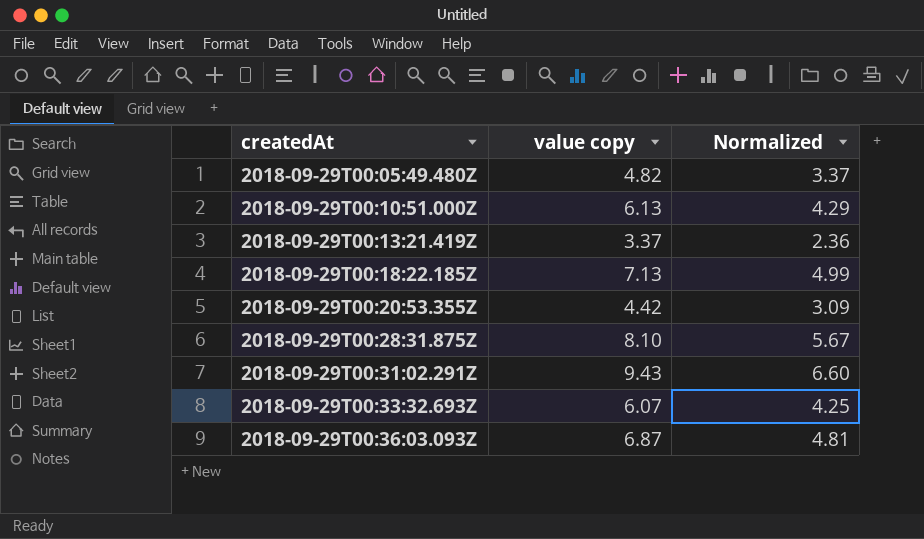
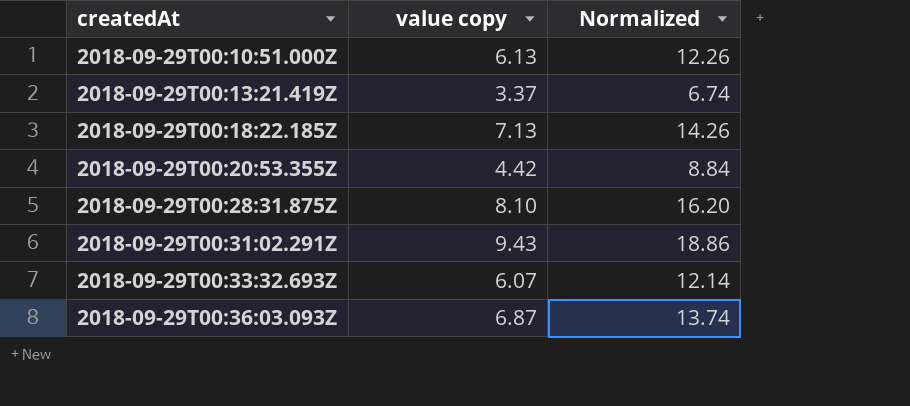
column Normalized | formula: [value copy] * 0.7 -> [value copy] * 2
row 2018-09-29T00:05:49.480Z: 4.82 | 3.37 -> none

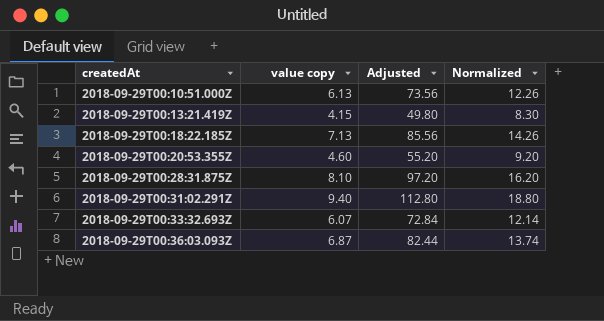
column Adjusted | formula: none -> [value copy] * 12
2018-09-29T00:13:21.419Z | value copy: 3.37 -> 4.15
2018-09-29T00:13:21.419Z | Normalized: 6.74 -> 8.30
2018-09-29T00:20:53.355Z | value copy: 4.42 -> 4.60
2018-09-29T00:20:53.355Z | Normalized: 8.84 -> 9.20
2018-09-29T00:31:02.291Z | value copy: 9.43 -> 9.40
2018-09-29T00:31:02.291Z | Normalized: 18.86 -> 18.80

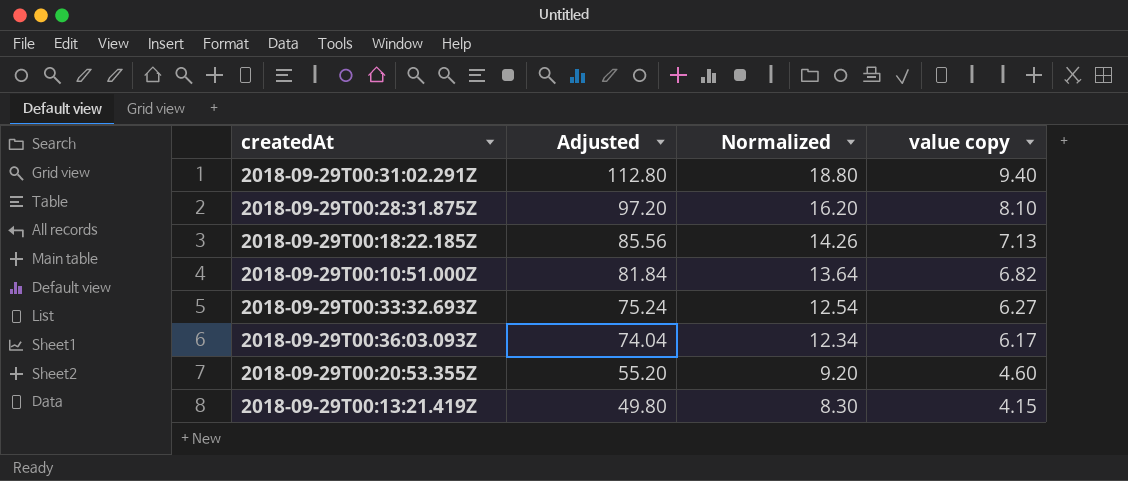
row order: createdAt ascending -> Adjusted descending
column value copy | position: 2 -> 4
2018-09-29T00:10:51.000Z | Adjusted: 73.56 -> 81.84
2018-09-29T00:10:51.000Z | Normalized: 12.26 -> 13.64
2018-09-29T00:10:51.000Z | value copy: 6.13 -> 6.82
2018-09-29T00:33:32.693Z | Adjusted: 72.84 -> 75.24
2018-09-29T00:33:32.693Z | Normalized: 12.14 -> 12.54
2018-09-29T00:33:32.693Z | value copy: 6.07 -> 6.27
2018-09-29T00:36:03.093Z | Adjusted: 82.44 -> 74.04
2018-09-29T00:36:03.093Z | Normalized: 13.74 -> 12.34
2018-09-29T00:36:03.093Z | value copy: 6.87 -> 6.17

